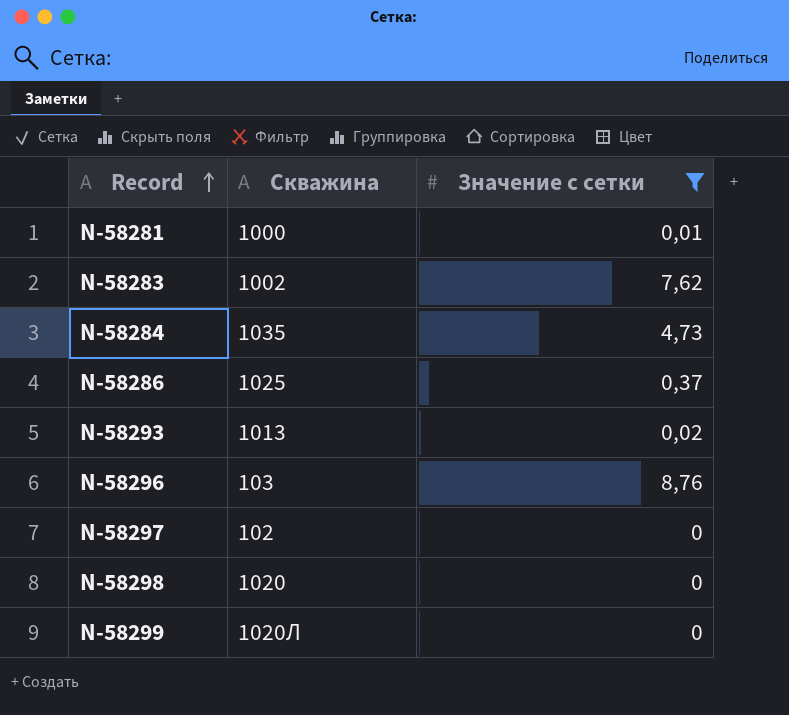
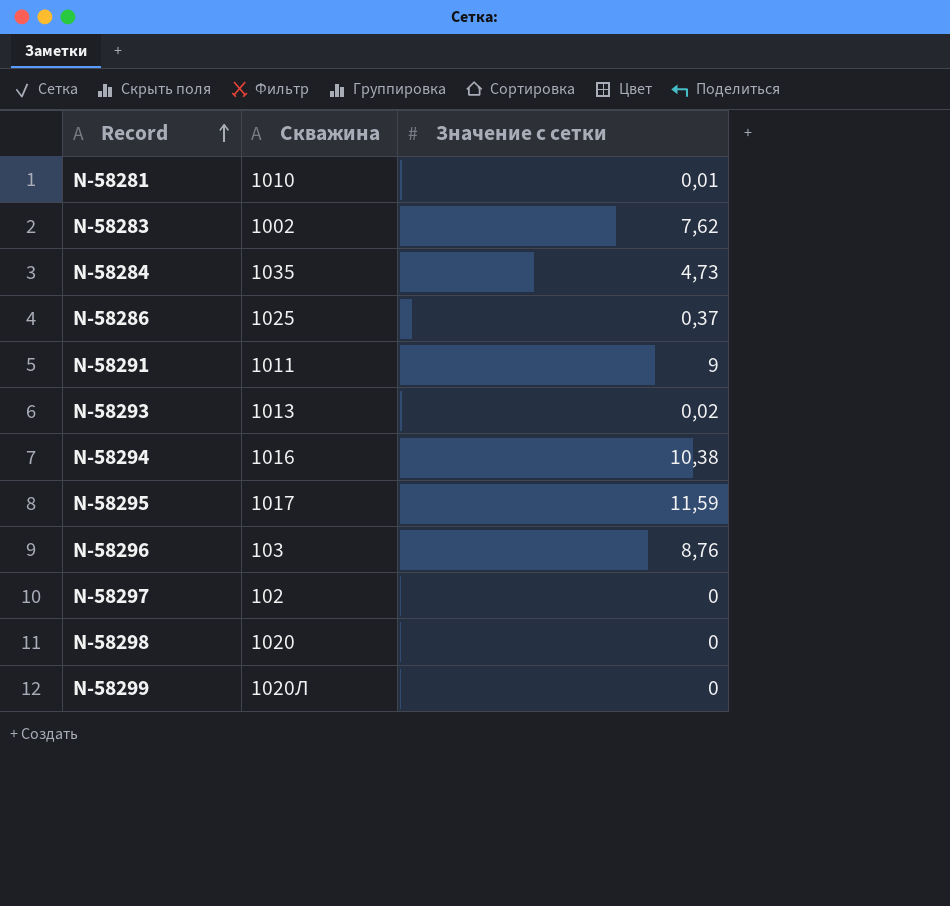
filter: Значение с сетки <= 8,76 -> none
N-58281 | Скважина: 1000 -> 1010

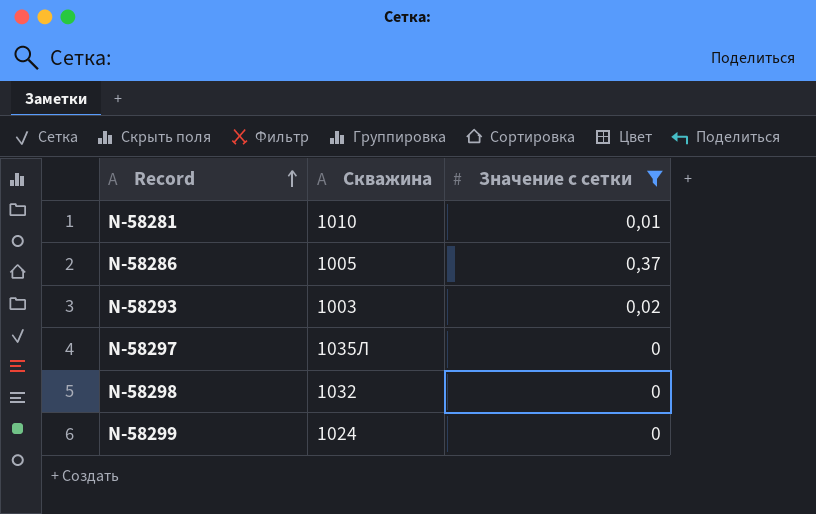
filter: none -> Значение с сетки <= 0,37
N-58286 | Скважина: 1025 -> 1005
N-58293 | Скважина: 1013 -> 1003
N-58297 | Скважина: 102 -> 1035Л
N-58298 | Скважина: 1020 -> 1032
N-58299 | Скважина: 1020Л -> 1024

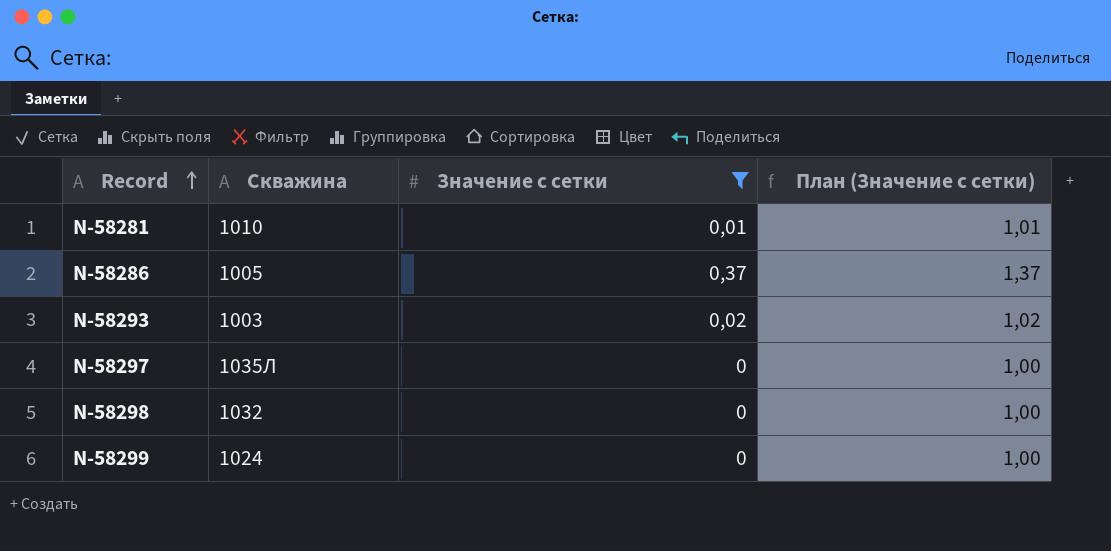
column План (Значение с сетки) | formula: none -> [Значение с сетки] + 1

